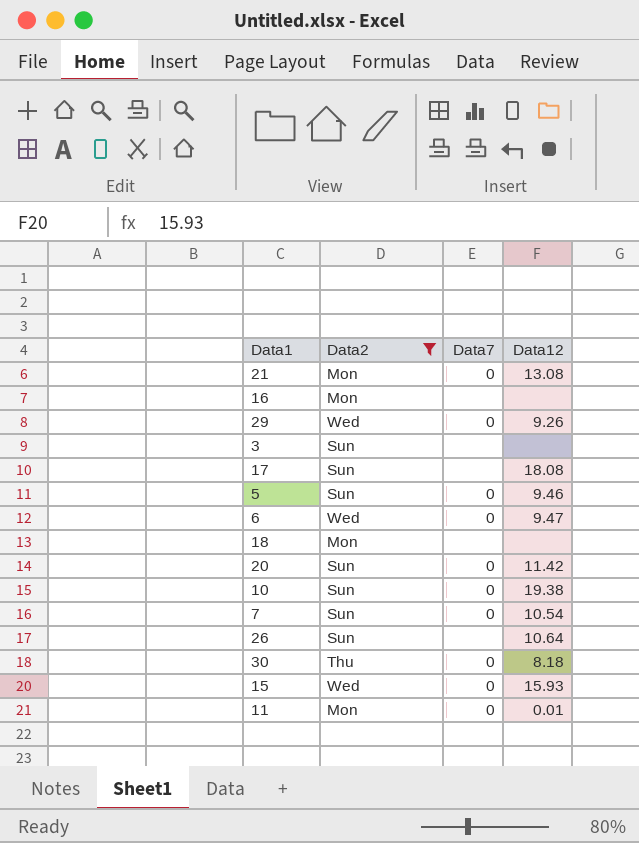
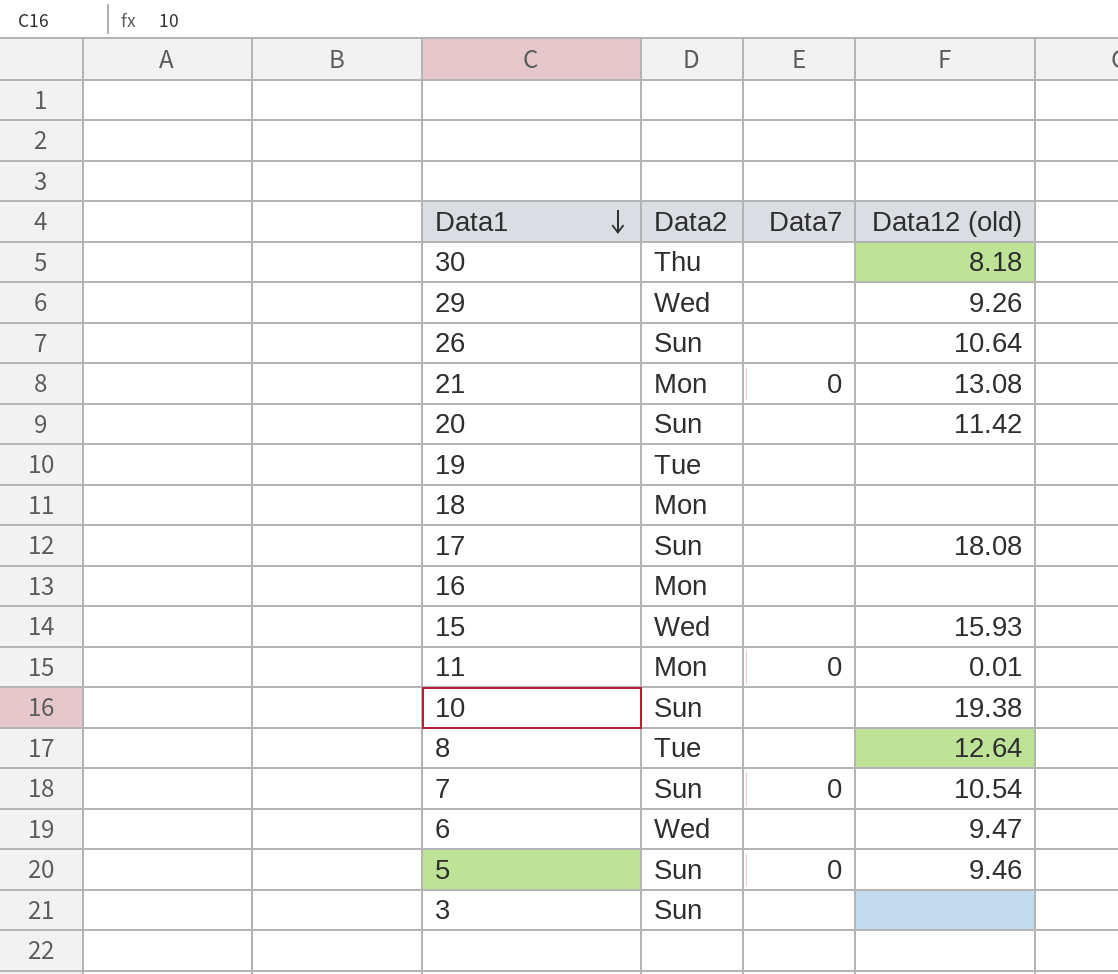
filter: Data2 != Tue -> none
row order: none -> Data1 descending
column name: Data12 -> Data12 (old)
30 | Data7: 0 -> none
29 | Data7: 0 -> none
20 | Data7: 0 -> none
15 | Data7: 0 -> none
10 | Data7: 0 -> none
6 | Data7: 0 -> none

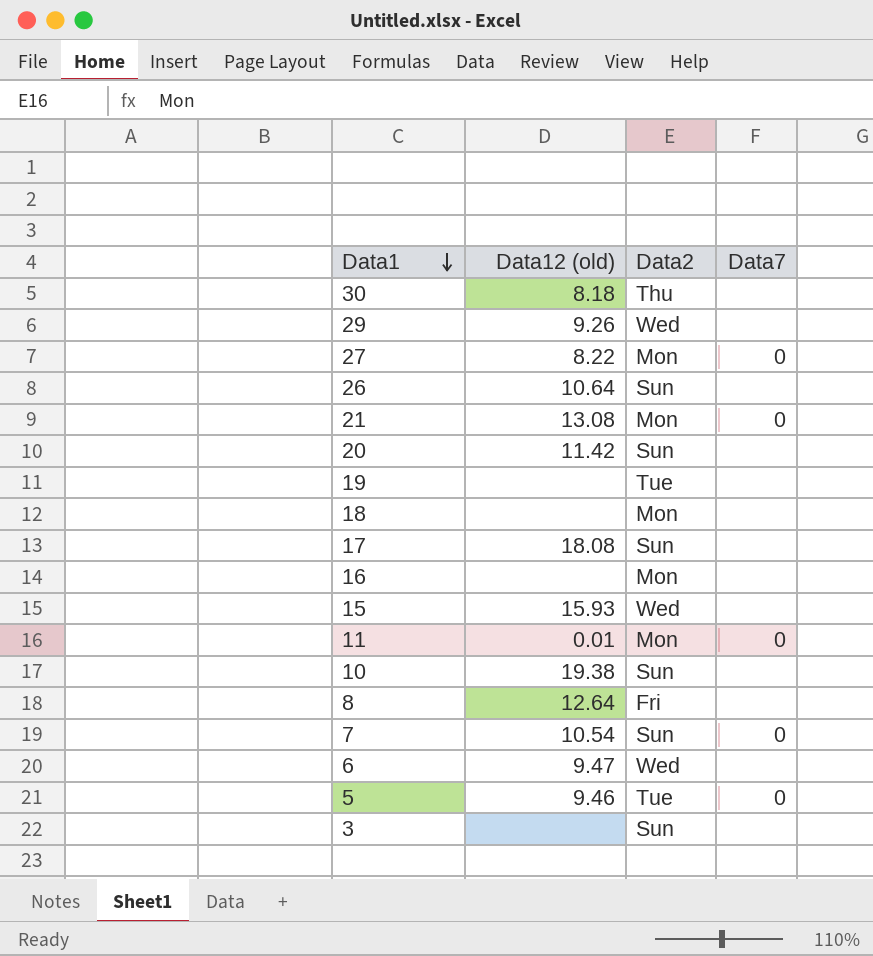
column Data12 (old) | position: 4 -> 2
row 27: none -> 8.22 | Mon | 0
8 | Data2: Tue -> Fri
5 | Data2: Sun -> Tue

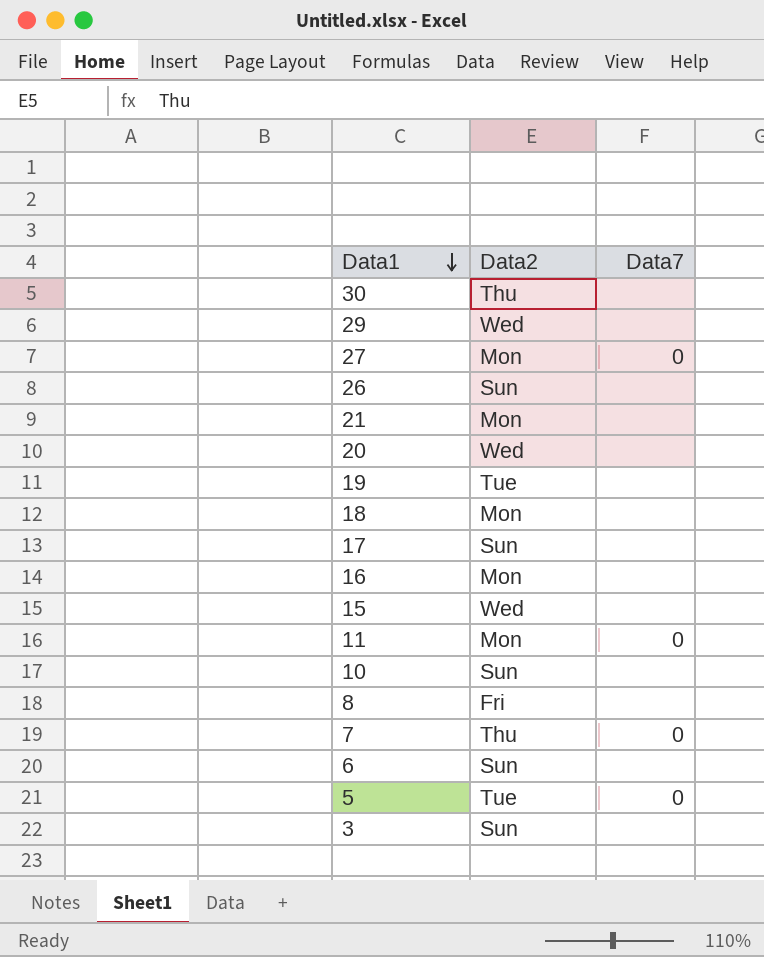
column Data12 (old) | position: 2 -> none
21 | Data7: 0 -> none
20 | Data2: Sun -> Wed
7 | Data2: Sun -> Thu
6 | Data2: Wed -> Sun

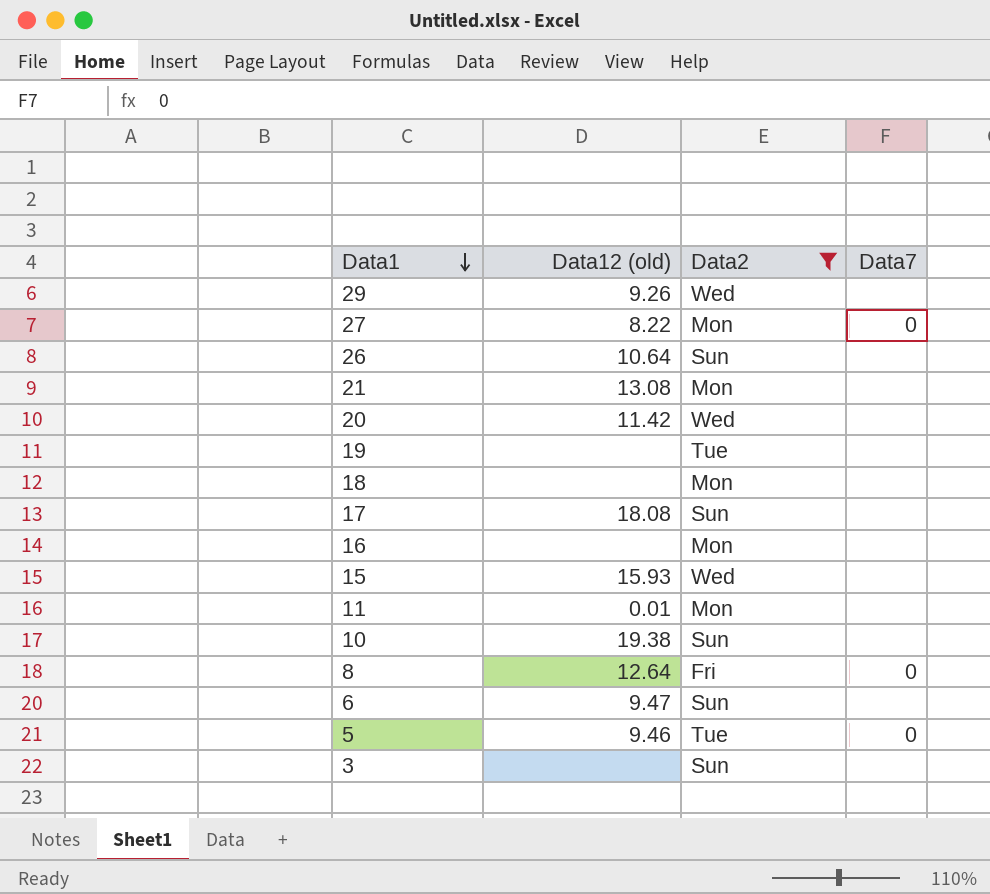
filter: none -> Data2 != Thu
column Data12 (old) | position: none -> 2
11 | Data7: 0 -> none
8 | Data7: none -> 0

